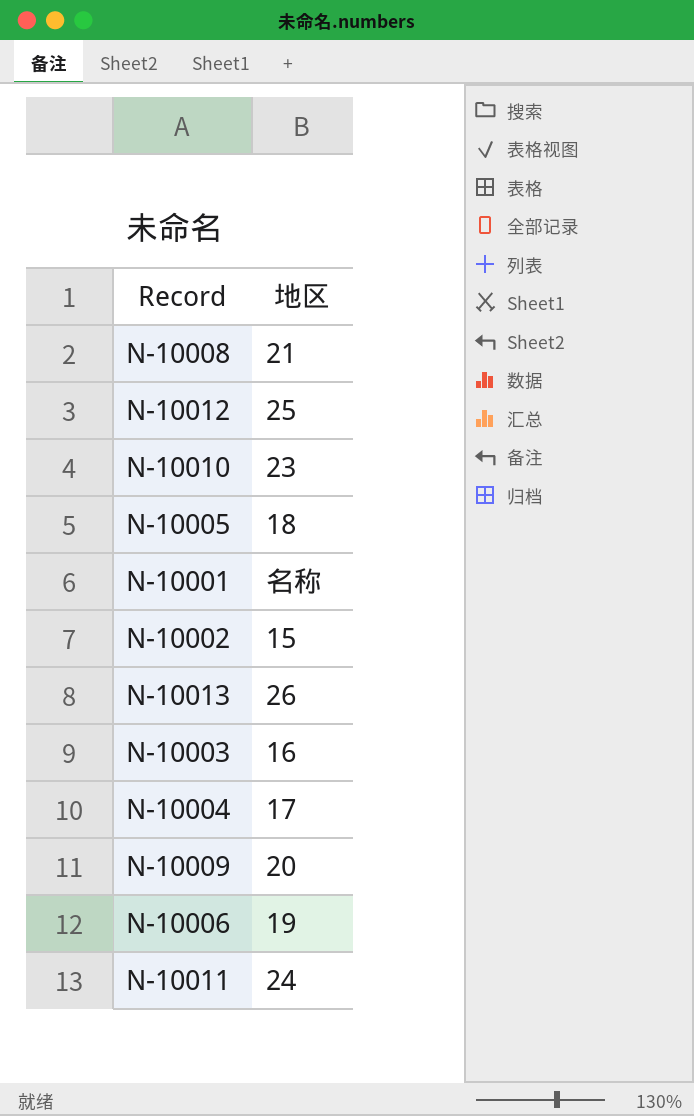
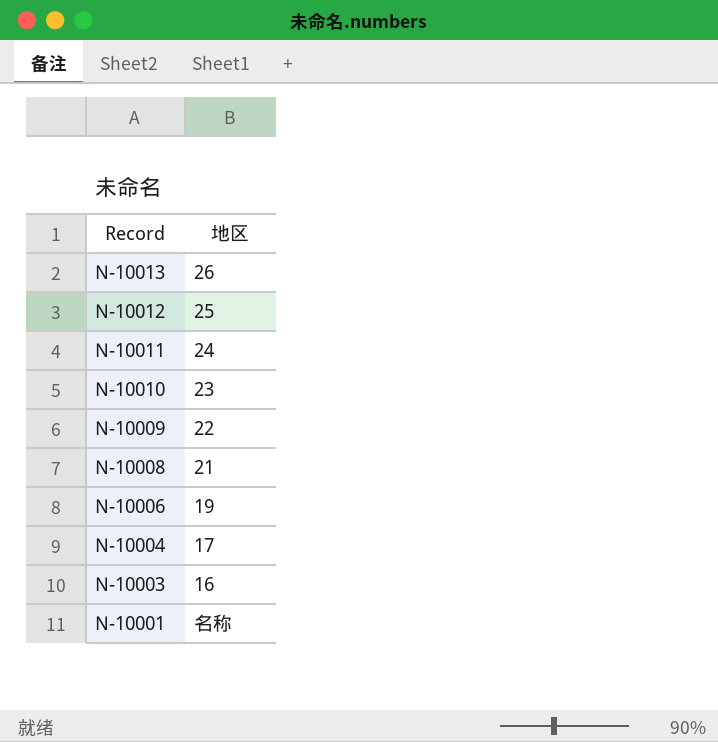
row order: none -> Record descending
row N-10005: 18 -> none
row N-10002: 15 -> none
N-10009 | 地区: 20 -> 22

